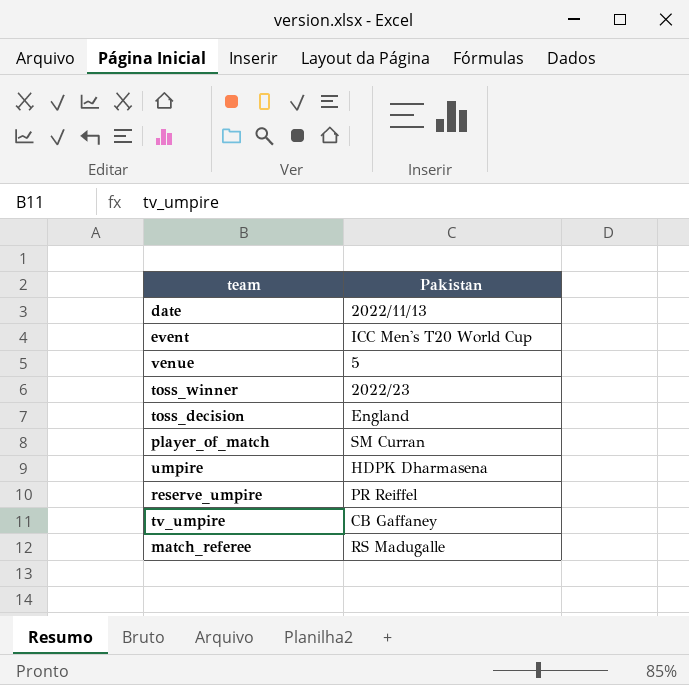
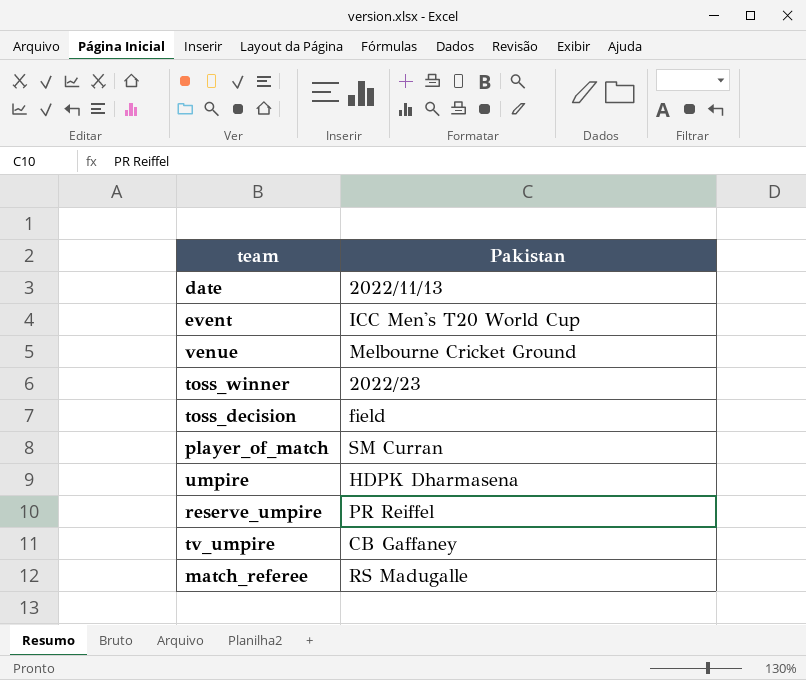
venue | Pakistan: 5 -> Melbourne Cricket Ground
toss_decision | Pakistan: England -> field

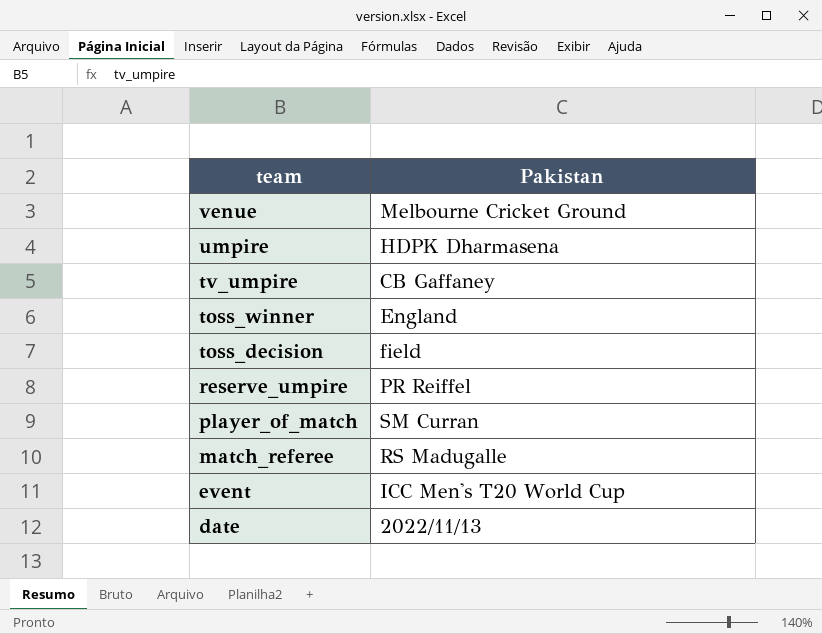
row order: none -> team descending
toss_winner | Pakistan: 2022/23 -> England

